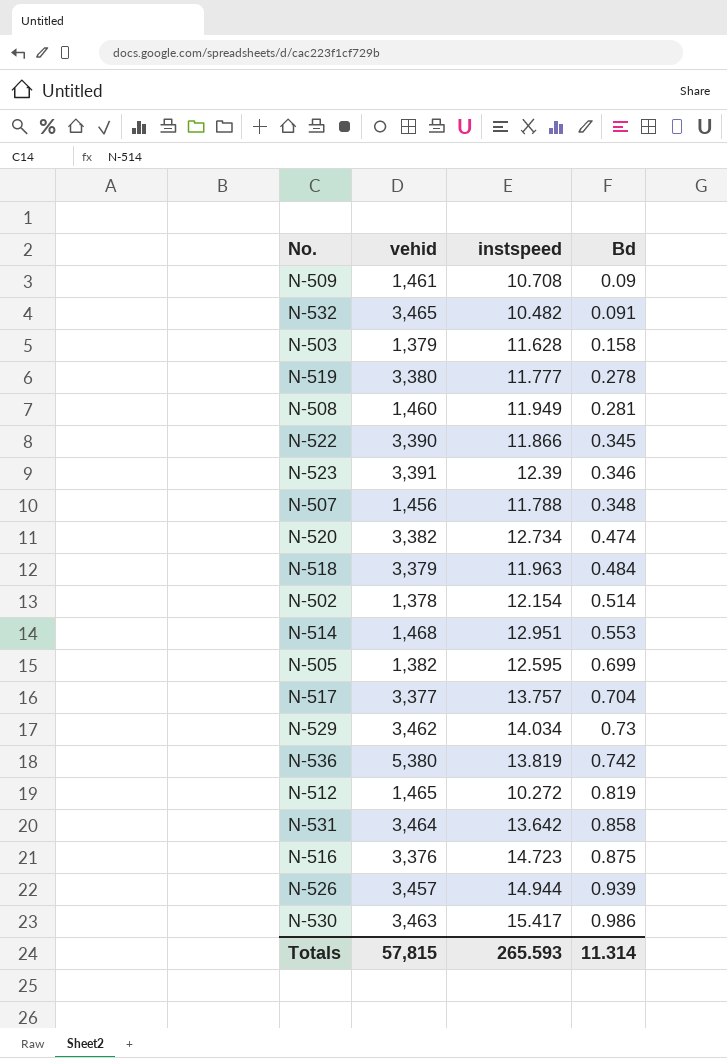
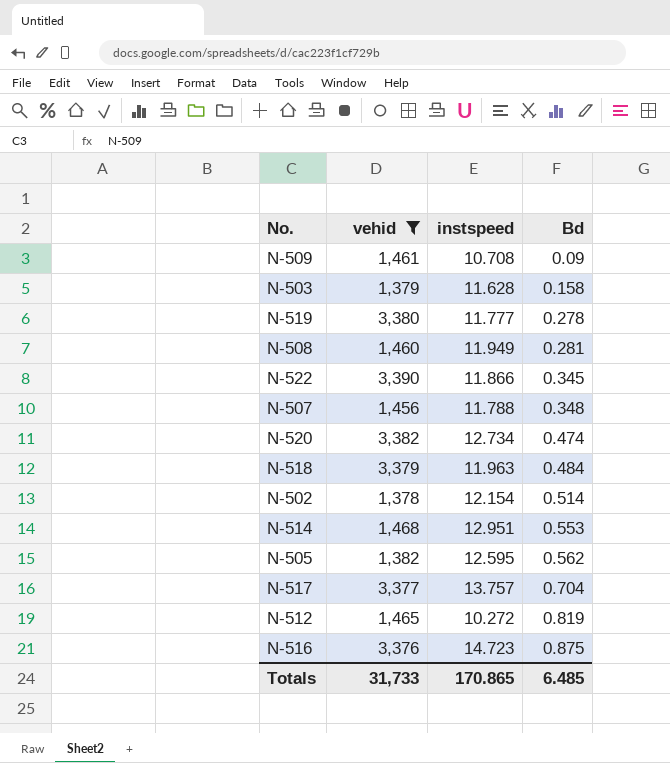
filter: none -> vehid <= 3,390
N-505 | Bd: 0.699 -> 0.562
Totals | vehid: 57,815 -> 31,733
Totals | instspeed: 265.593 -> 170.865
Totals | Bd: 11.314 -> 6.485

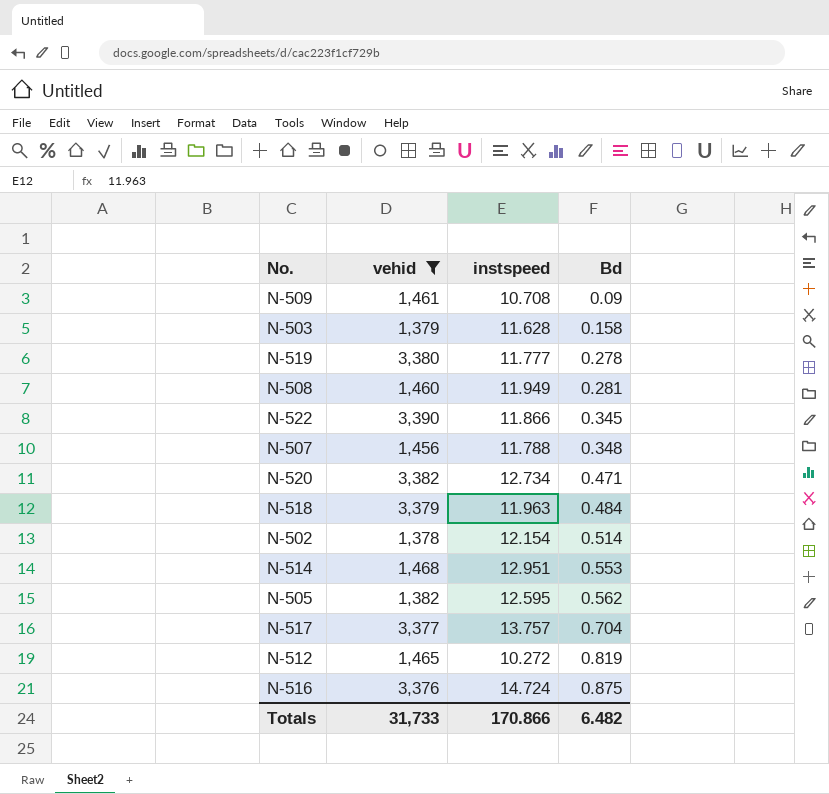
N-520 | Bd: 0.474 -> 0.471
N-516 | instspeed: 14.723 -> 14.724
Totals | instspeed: 170.865 -> 170.866
Totals | Bd: 6.485 -> 6.482

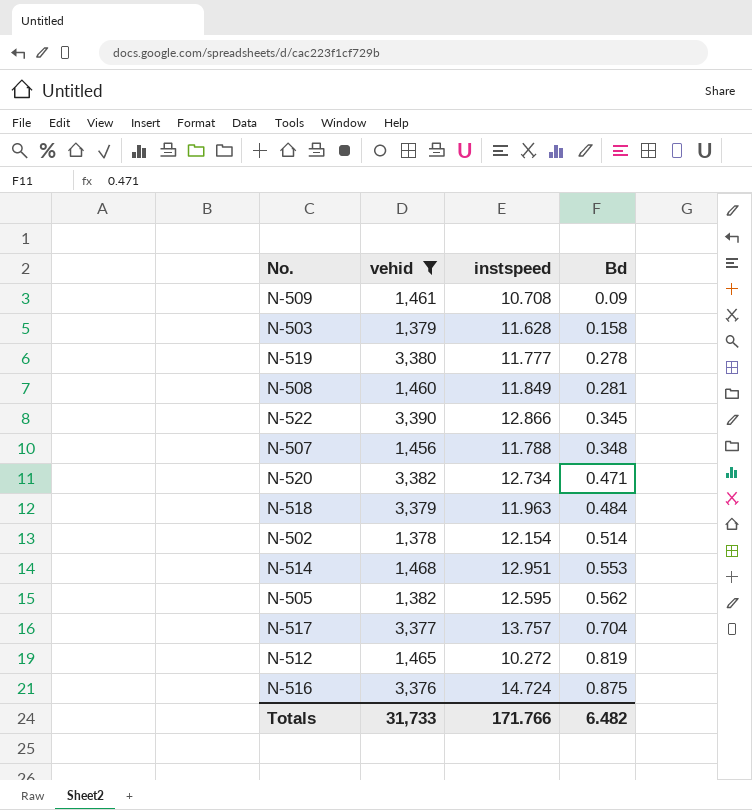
N-508 | instspeed: 11.949 -> 11.849
N-522 | instspeed: 11.866 -> 12.866
Totals | instspeed: 170.866 -> 171.766

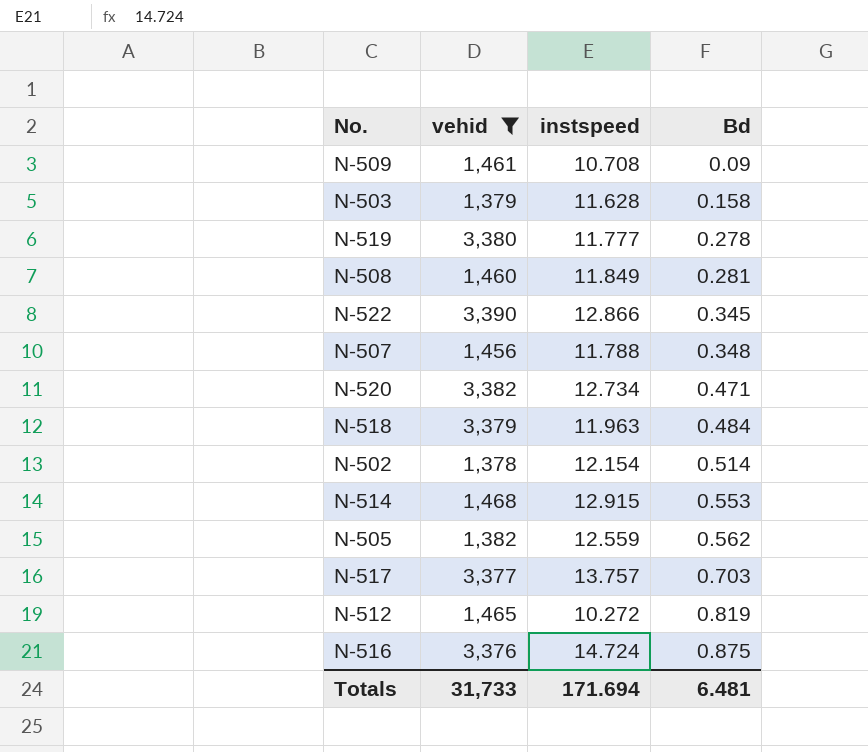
N-514 | instspeed: 12.951 -> 12.915
N-505 | instspeed: 12.595 -> 12.559
N-517 | Bd: 0.704 -> 0.703
Totals | instspeed: 171.766 -> 171.694
Totals | Bd: 6.482 -> 6.481

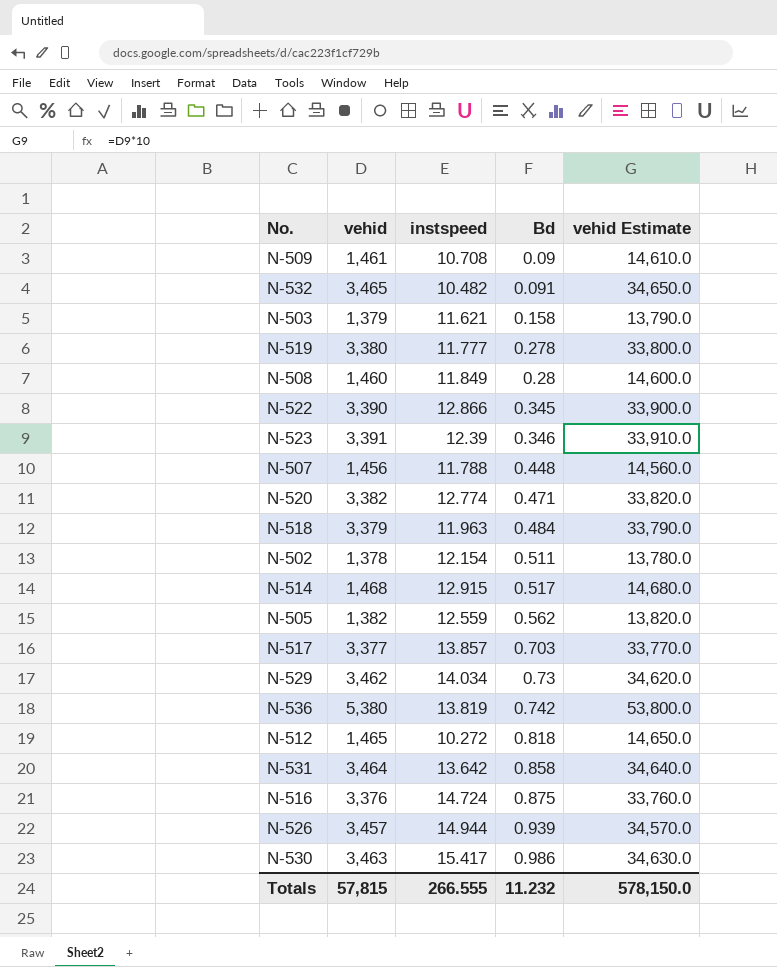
filter: vehid <= 3,390 -> none
column vehid Estimate | formula: none -> [vehid] * 10
N-503 | instspeed: 11.628 -> 11.621
N-508 | Bd: 0.281 -> 0.28
N-507 | Bd: 0.348 -> 0.448
N-520 | instspeed: 12.734 -> 12.774
N-502 | Bd: 0.514 -> 0.511
N-514 | Bd: 0.553 -> 0.517
N-517 | instspeed: 13.757 -> 13.857
N-512 | Bd: 0.819 -> 0.818
Totals | vehid: 31,733 -> 57,815
Totals | instspeed: 171.694 -> 266.555
Totals | Bd: 6.481 -> 11.232

